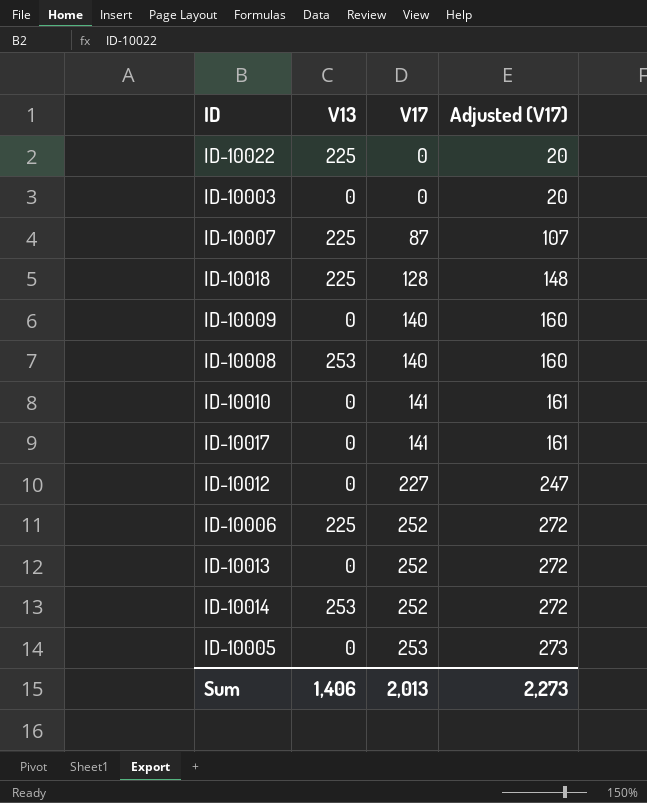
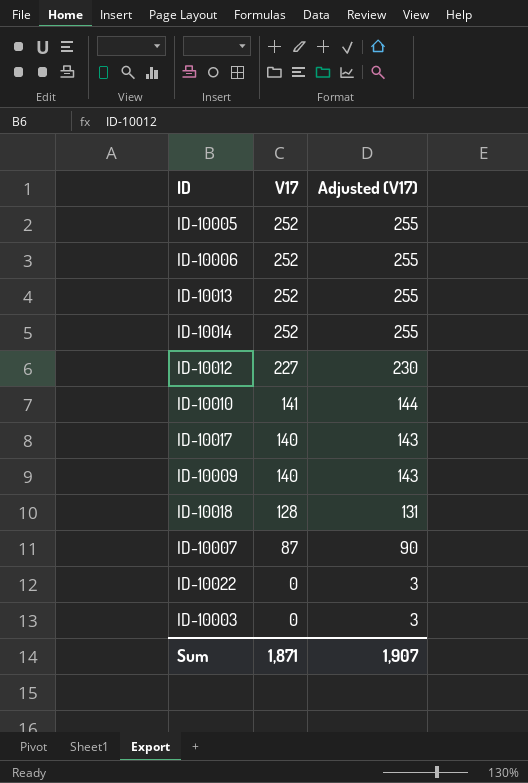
row order: V17 ascending -> V17 descending
column V13 | position: 2 -> none
column Adjusted (V17) | formula: [V17] + 20 -> [V17] + 3
row ID-10008: 253 | 140 | 160 -> none
ID-10005 | V17: 253 -> 252
ID-10017 | V17: 141 -> 140
Sum | V17: 2,013 -> 1,871
Sum | Adjusted (V17): 2,273 -> 1,907

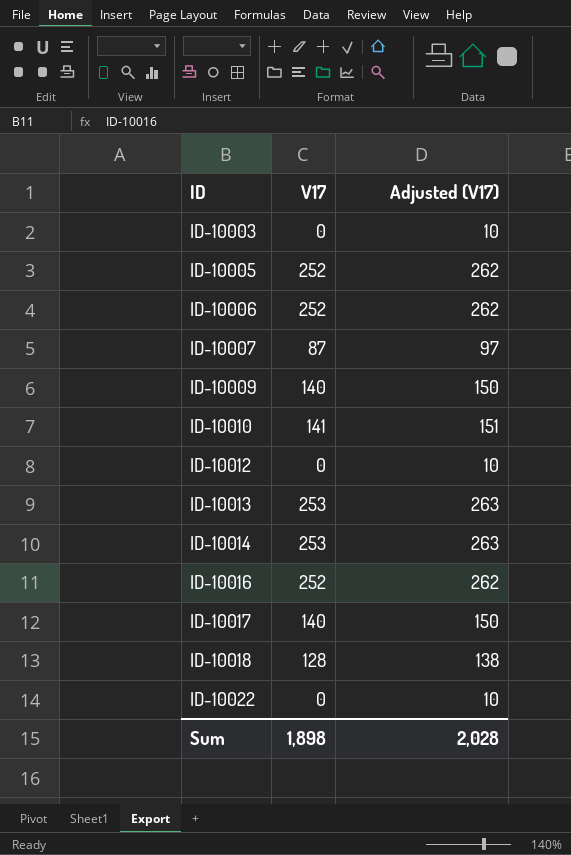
row order: V17 descending -> ID ascending
column Adjusted (V17) | formula: [V17] + 3 -> [V17] + 10
ID-10012 | V17: 227 -> 0
ID-10013 | V17: 252 -> 253
ID-10014 | V17: 252 -> 253
row ID-10016: none -> 252 | 262
Sum | V17: 1,871 -> 1,898
Sum | Adjusted (V17): 1,907 -> 2,028

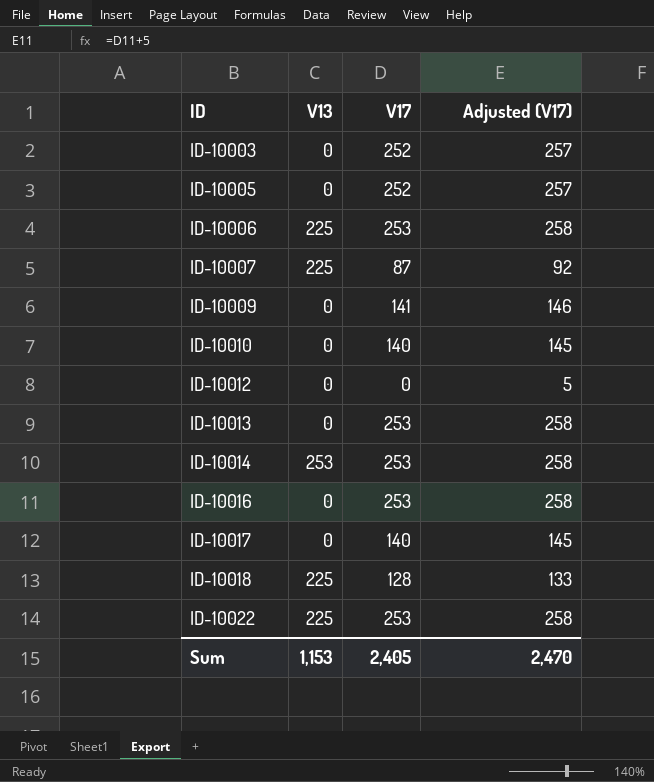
column V13 | position: none -> 2
column Adjusted (V17) | formula: [V17] + 10 -> [V17] + 5
ID-10003 | V17: 0 -> 252
ID-10006 | V17: 252 -> 253
ID-10009 | V17: 140 -> 141
ID-10010 | V17: 141 -> 140
ID-10016 | V17: 252 -> 253
ID-10022 | V17: 0 -> 253
Sum | V17: 1,898 -> 2,405
Sum | Adjusted (V17): 2,028 -> 2,470

